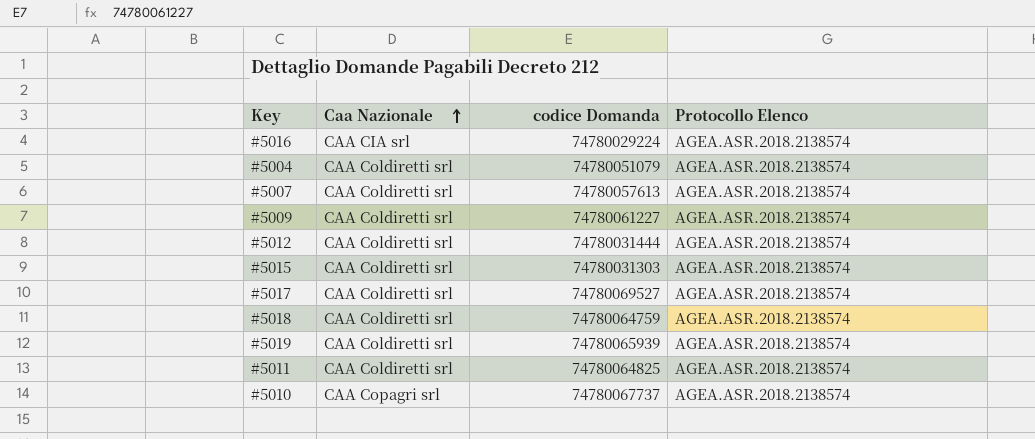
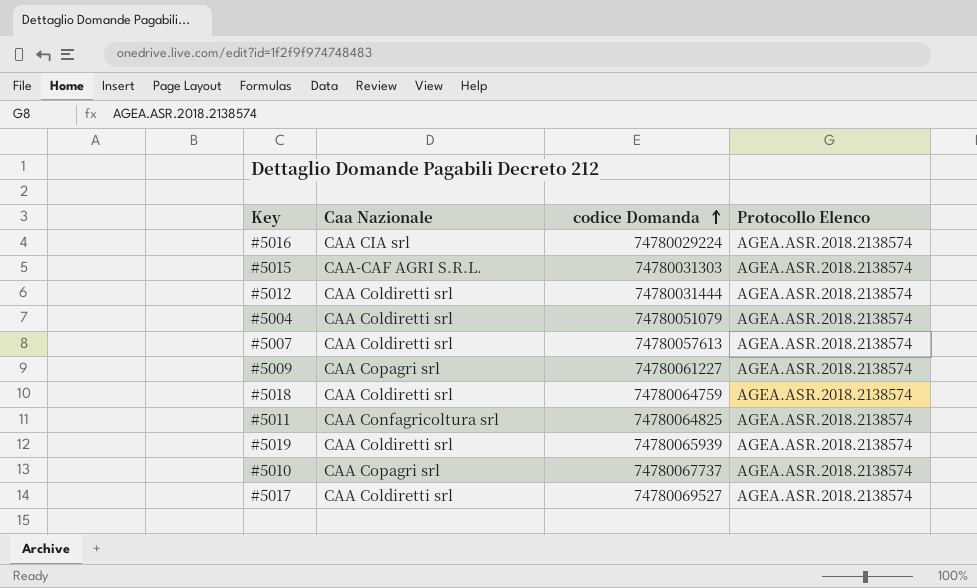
row order: Caa Nazionale ascending -> codice Domanda ascending
#5015 | Caa Nazionale: CAA Coldiretti srl -> CAA-CAF AGRI S.R.L.
#5009 | Caa Nazionale: CAA Coldiretti srl -> CAA Copagri srl
#5011 | Caa Nazionale: CAA Coldiretti srl -> CAA Confagricoltura srl

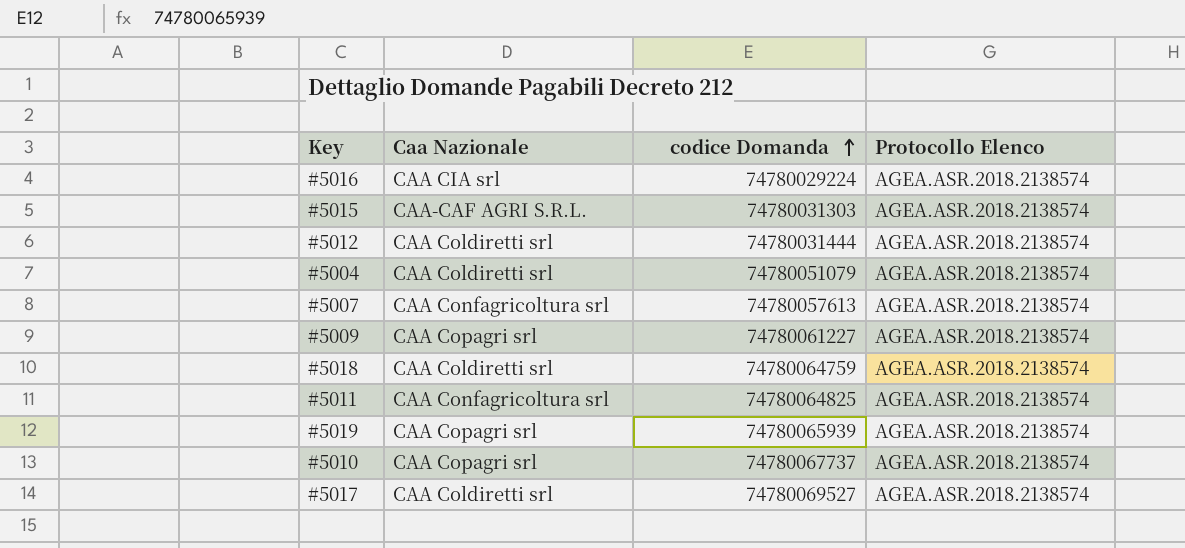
#5007 | Caa Nazionale: CAA Coldiretti srl -> CAA Confagricoltura srl
#5019 | Caa Nazionale: CAA Coldiretti srl -> CAA Copagri srl

